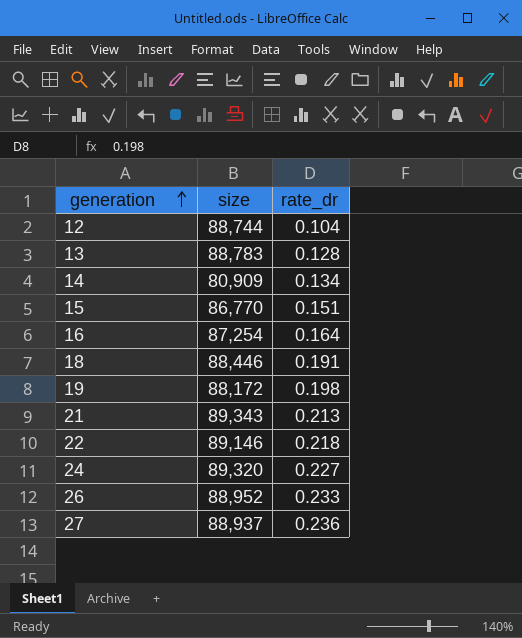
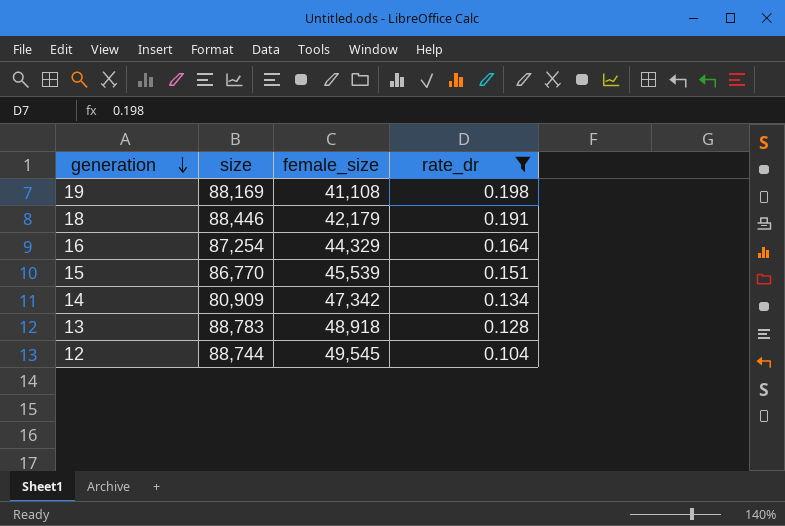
filter: none -> rate_dr <= 0.198
row order: generation ascending -> generation descending
column female_size | position: none -> 3
19 | size: 88,172 -> 88,169

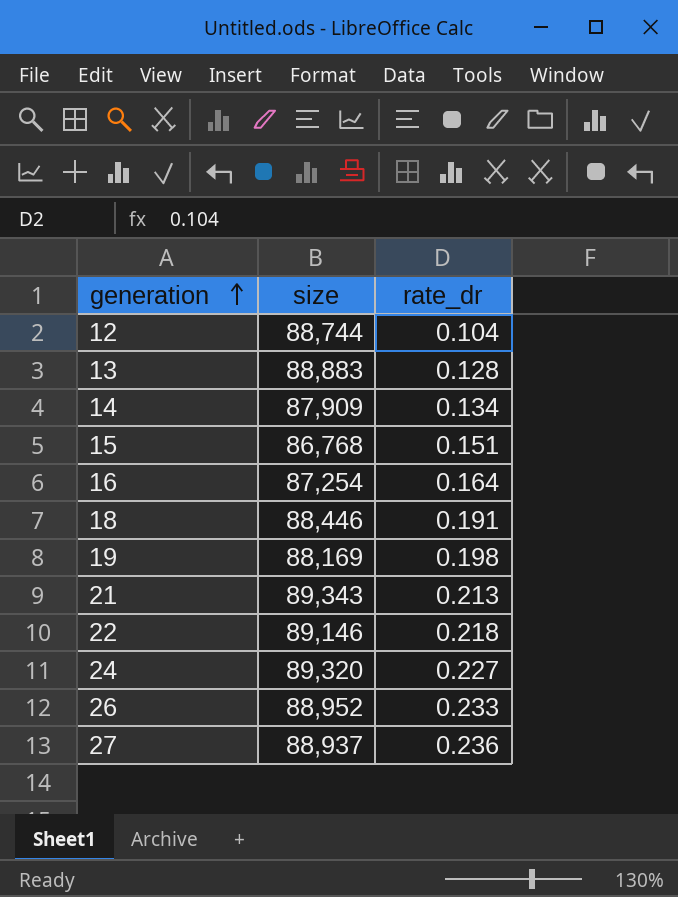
filter: rate_dr <= 0.198 -> none
row order: generation descending -> generation ascending
column female_size | position: 3 -> none
13 | size: 88,783 -> 88,883
14 | size: 80,909 -> 87,909
15 | size: 86,770 -> 86,768

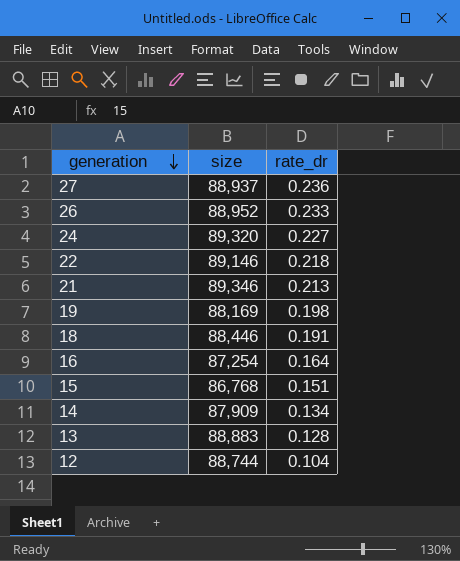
row order: generation ascending -> generation descending
21 | size: 89,343 -> 89,346

